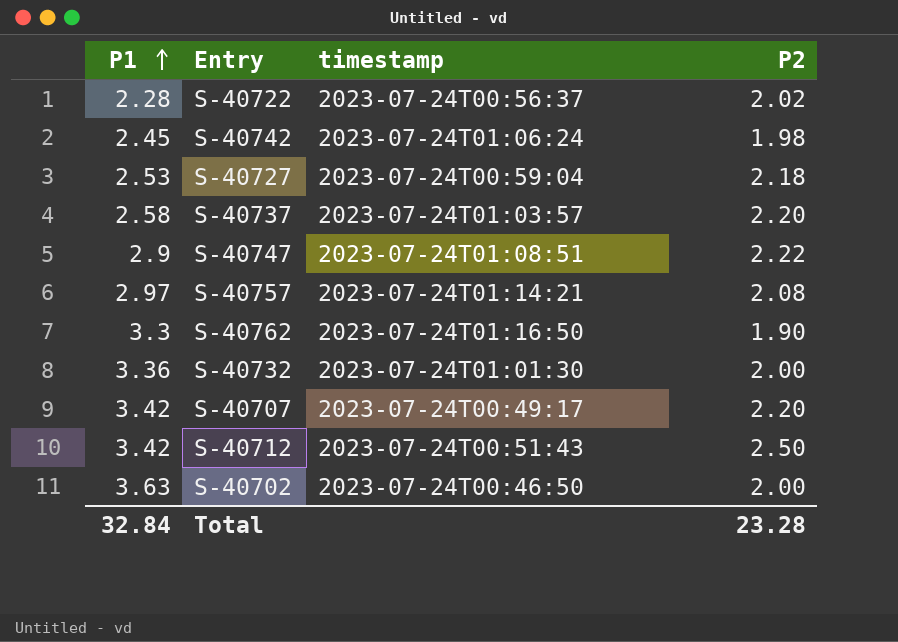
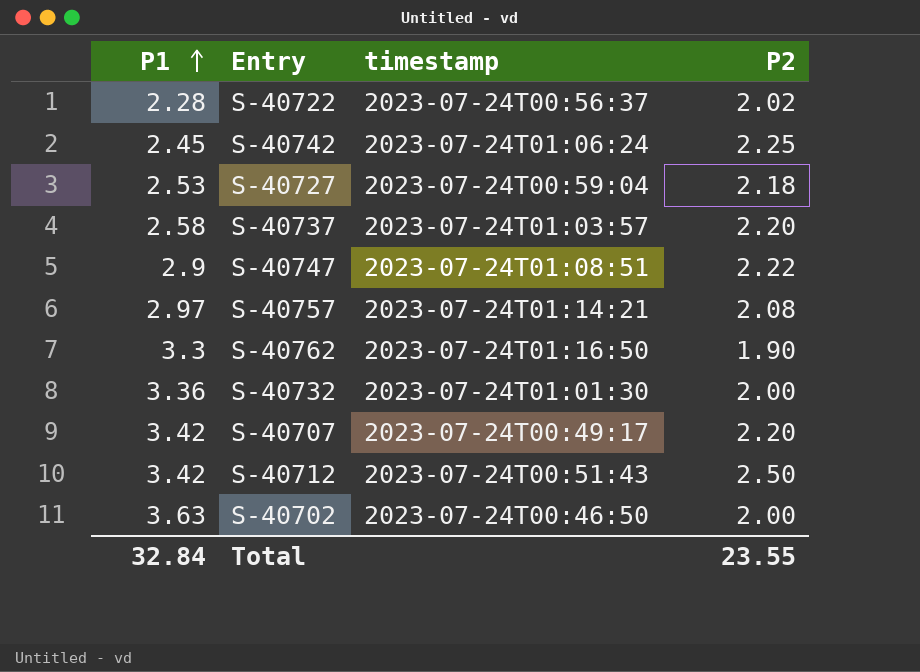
S-40742 | P2: 1.98 -> 2.25
Total | P2: 23.28 -> 23.55

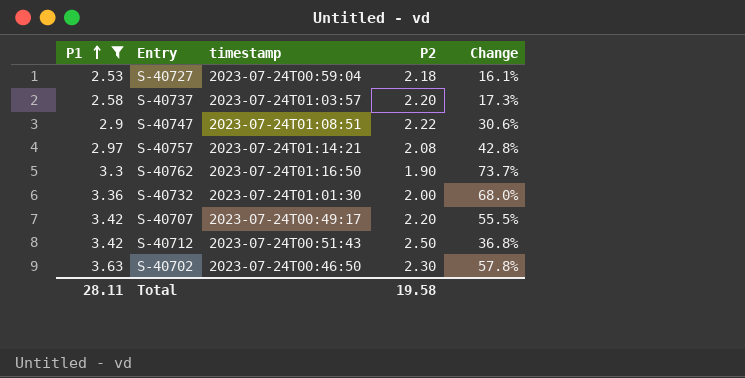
filter: none -> P1 >= 2.53
column Change | formula: none -> ([P1] - [P2]) / [P2]
S-40702 | P2: 2.00 -> 2.30
Total | P1: 32.84 -> 28.11
Total | P2: 23.55 -> 19.58

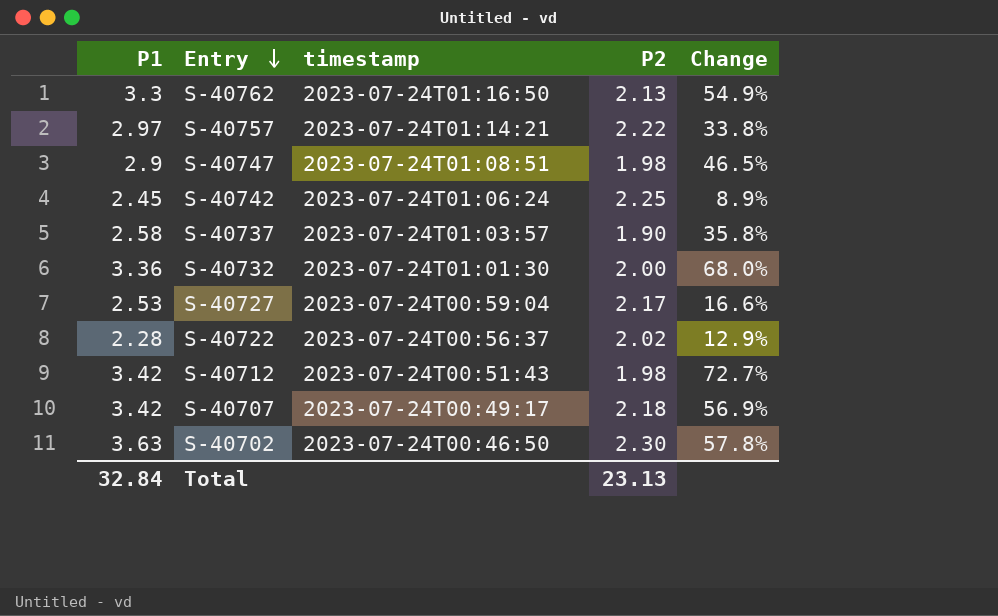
filter: P1 >= 2.53 -> none
row order: P1 ascending -> Entry descending
S-40762 | P2: 1.90 -> 2.13
S-40762 | Change: 73.7% -> 54.9%
S-40757 | P2: 2.08 -> 2.22
S-40757 | Change: 42.8% -> 33.8%
S-40747 | P2: 2.22 -> 1.98
S-40747 | Change: 30.6% -> 46.5%
S-40737 | P2: 2.20 -> 1.90
S-40737 | Change: 17.3% -> 35.8%
S-40727 | P2: 2.18 -> 2.17
S-40727 | Change: 16.1% -> 16.6%
S-40712 | P2: 2.50 -> 1.98
S-40712 | Change: 36.8% -> 72.7%
S-40707 | P2: 2.20 -> 2.18
S-40707 | Change: 55.5% -> 56.9%
Total | P1: 28.11 -> 32.84
Total | P2: 19.58 -> 23.13

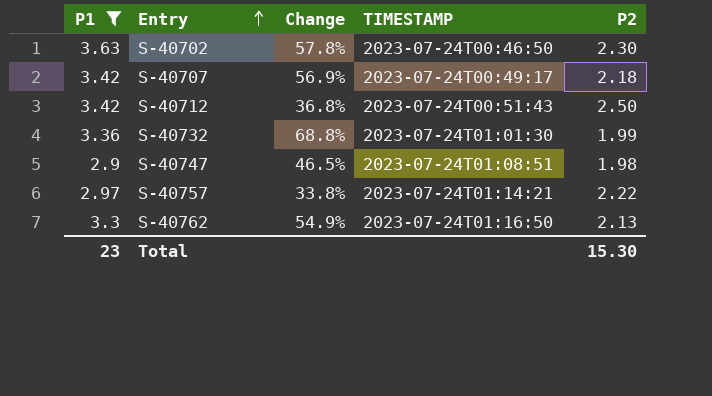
filter: none -> P1 >= 2.9
row order: Entry descending -> Entry ascending
column Change | position: 5 -> 3
column name: timestamp -> TIMESTAMP
S-40712 | Change: 72.7% -> 36.8%
S-40712 | P2: 1.98 -> 2.50
S-40732 | Change: 68.0% -> 68.8%
S-40732 | P2: 2.00 -> 1.99
Total | P1: 32.84 -> 23
Total | P2: 23.13 -> 15.30

